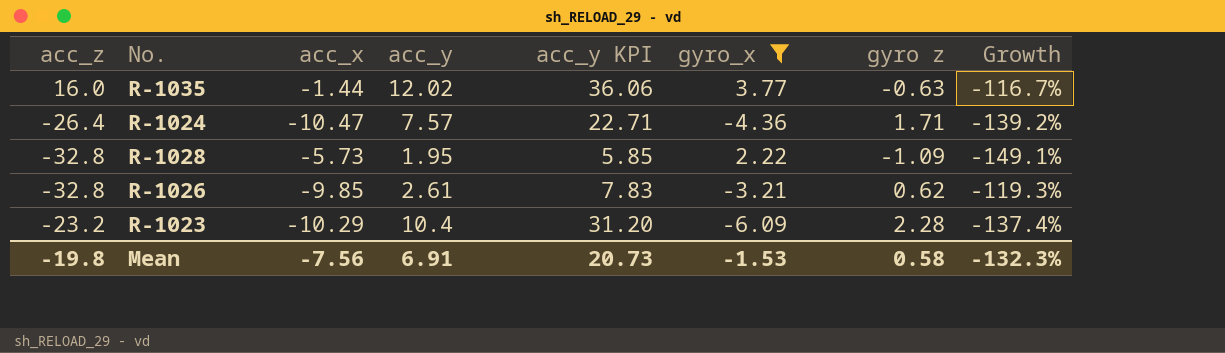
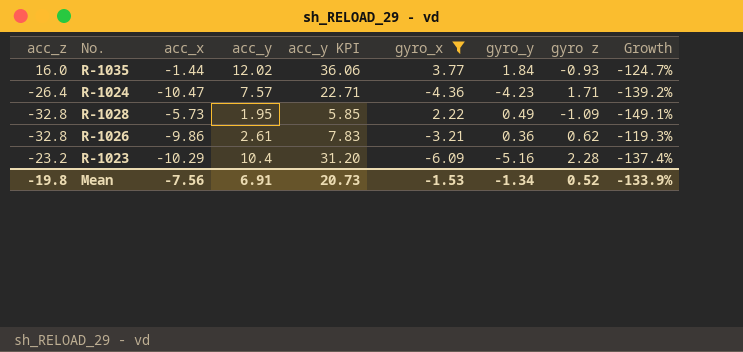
column gyro_y | position: none -> 7
R-1035 | gyro z: -0.63 -> -0.93
R-1035 | Growth: -116.7% -> -124.7%
R-1026 | acc_x: -9.85 -> -9.86
Mean | gyro z: 0.58 -> 0.52
Mean | Growth: -132.3% -> -133.9%

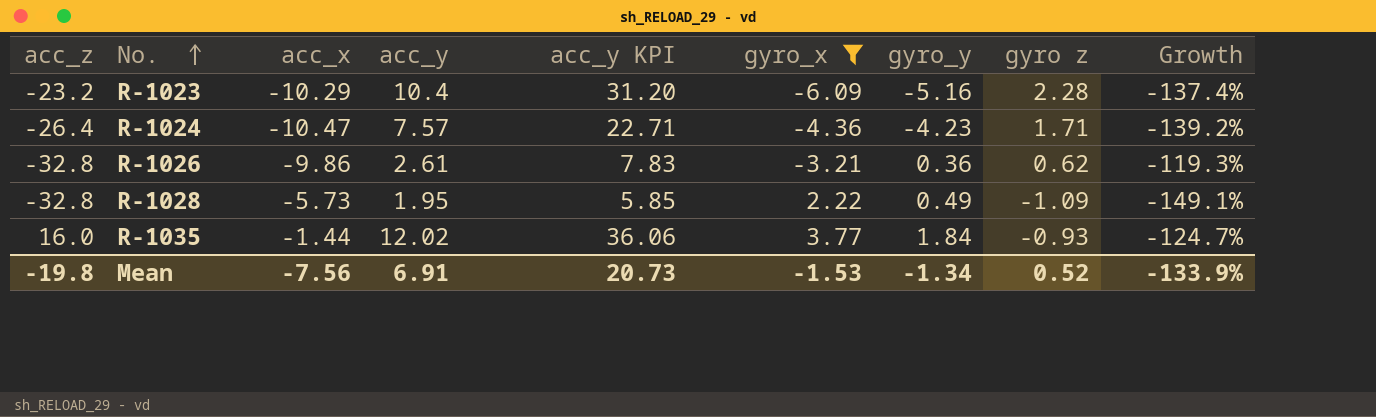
row order: none -> No. ascending

